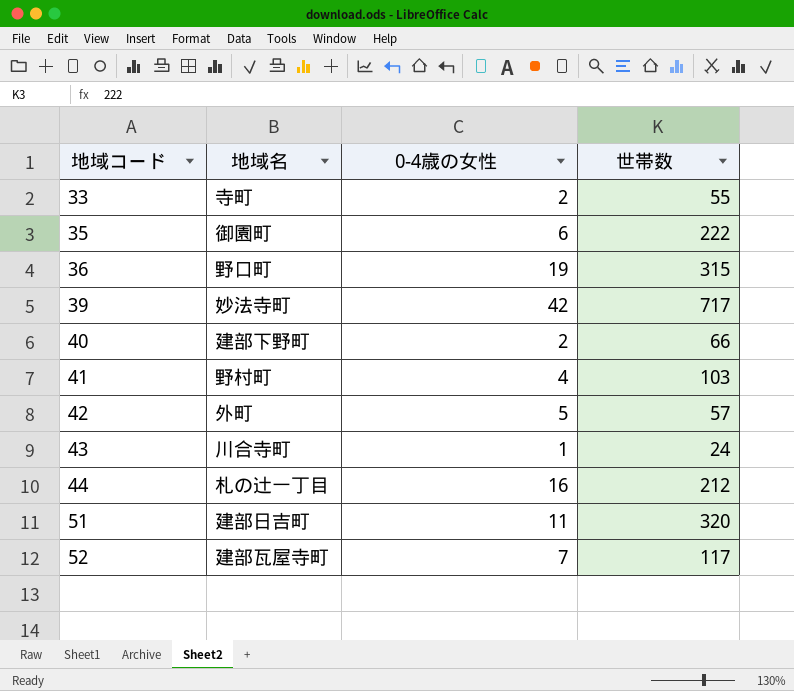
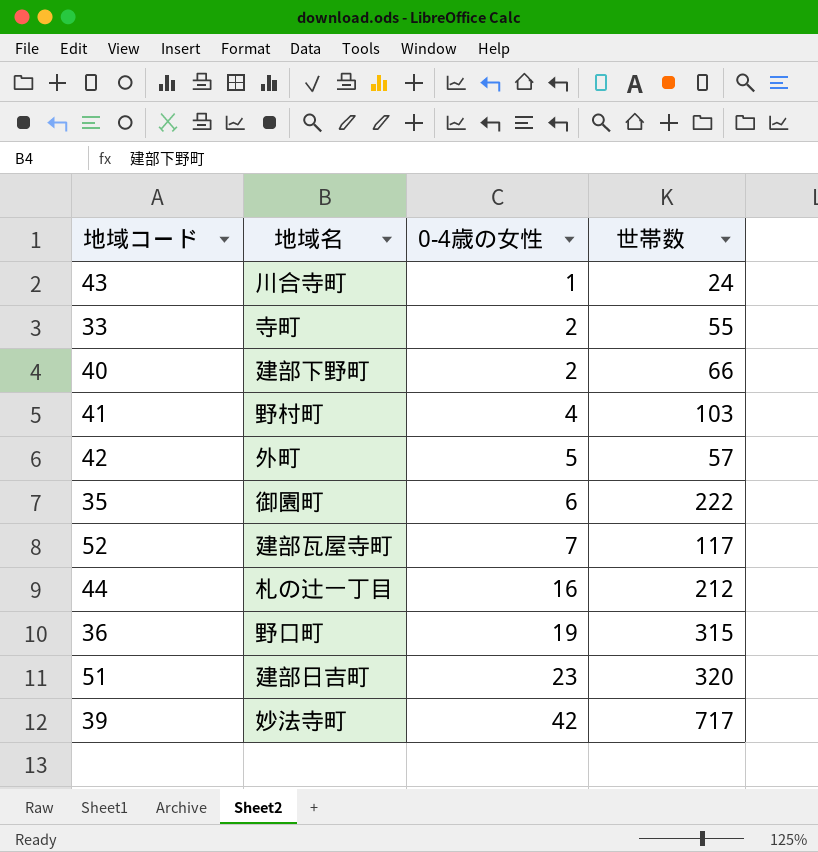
row order: 地域コード ascending -> 0-4歳の女性 ascending
51 | 0-4歳の女性: 11 -> 23

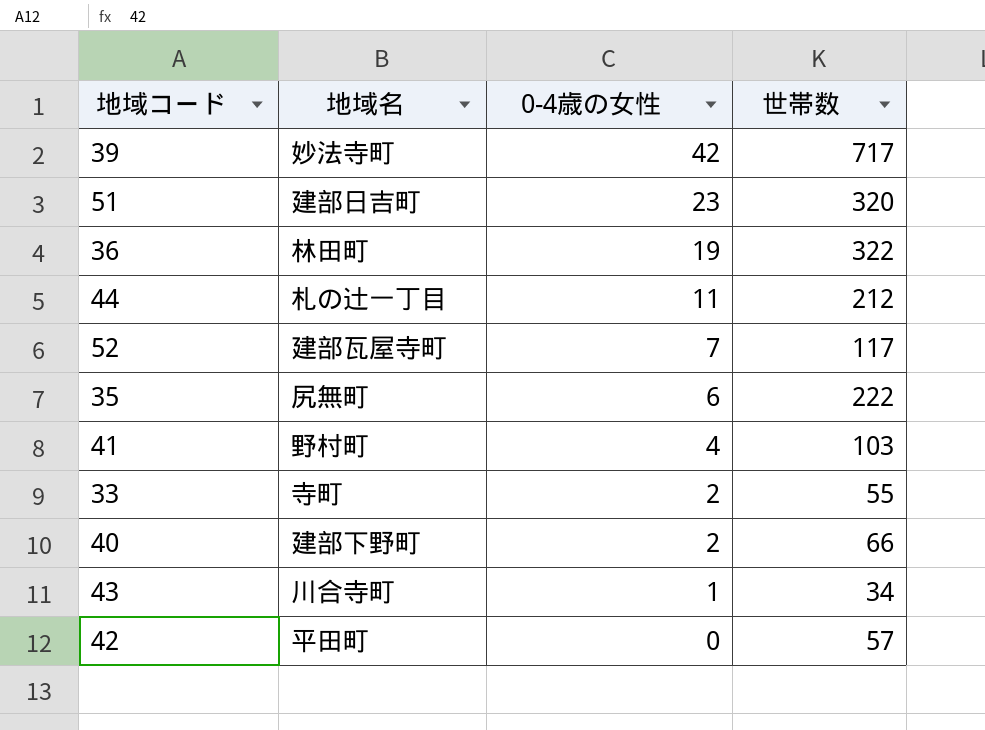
row order: 0-4歳の女性 ascending -> 0-4歳の女性 descending
36 | 地域名: 野口町 -> 林田町
36 | 世帯数: 315 -> 322
44 | 0-4歳の女性: 16 -> 11
35 | 地域名: 御園町 -> 尻無町
43 | 世帯数: 24 -> 34
42 | 地域名: 外町 -> 平田町
42 | 0-4歳の女性: 5 -> 0

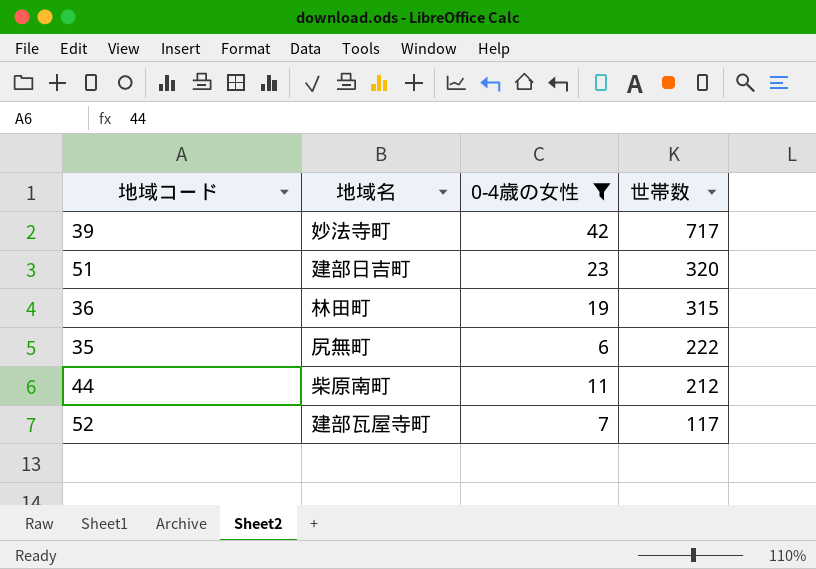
filter: none -> 0-4歳の女性 >= 6
row order: 0-4歳の女性 descending -> 世帯数 descending
36 | 世帯数: 322 -> 315
44 | 地域名: 札の辻一丁目 -> 柴原南町

